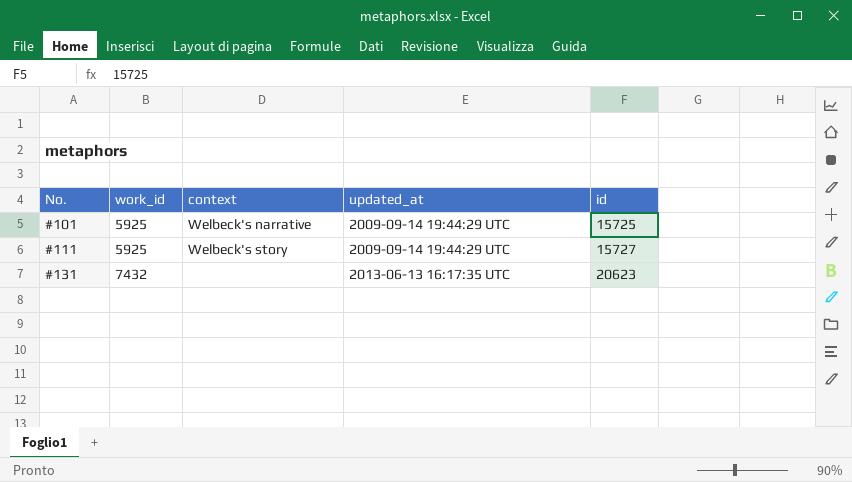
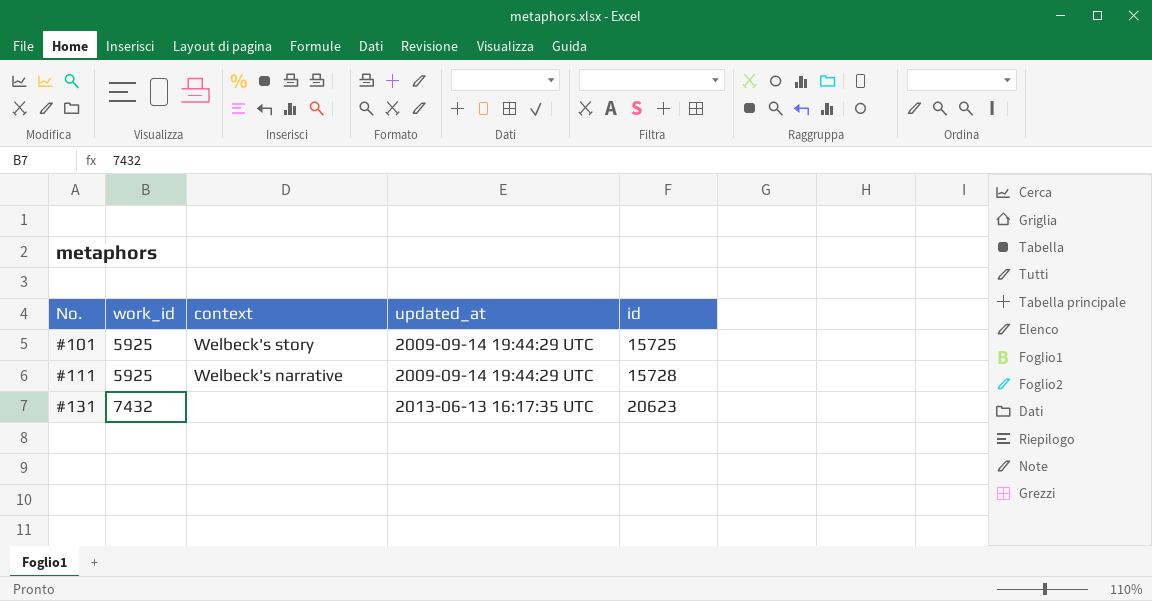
#101 | context: Welbeck's narrative -> Welbeck's story
#111 | context: Welbeck's story -> Welbeck's narrative
#111 | id: 15727 -> 15728

